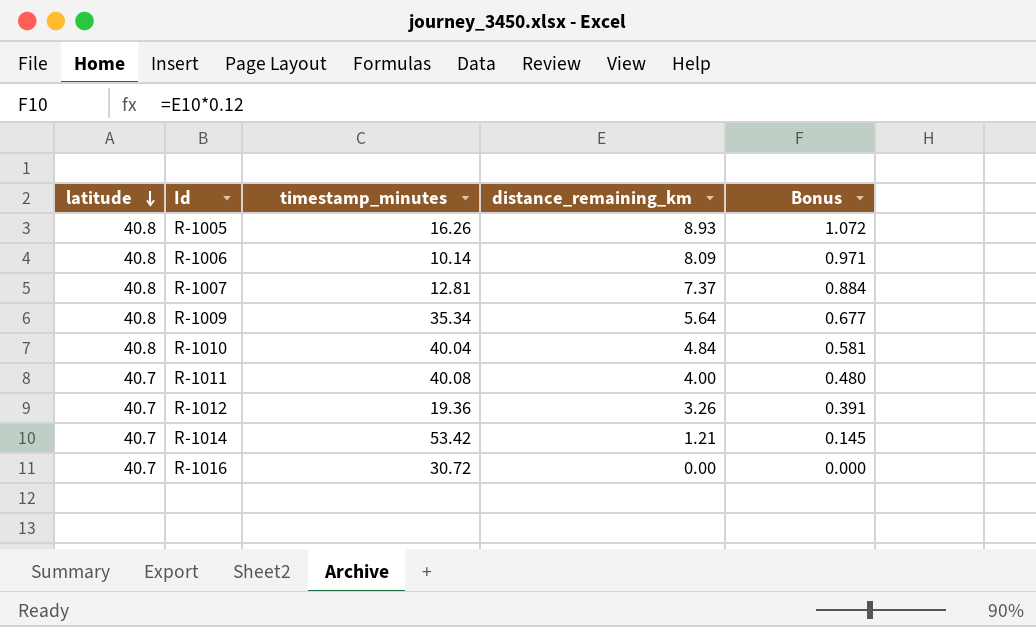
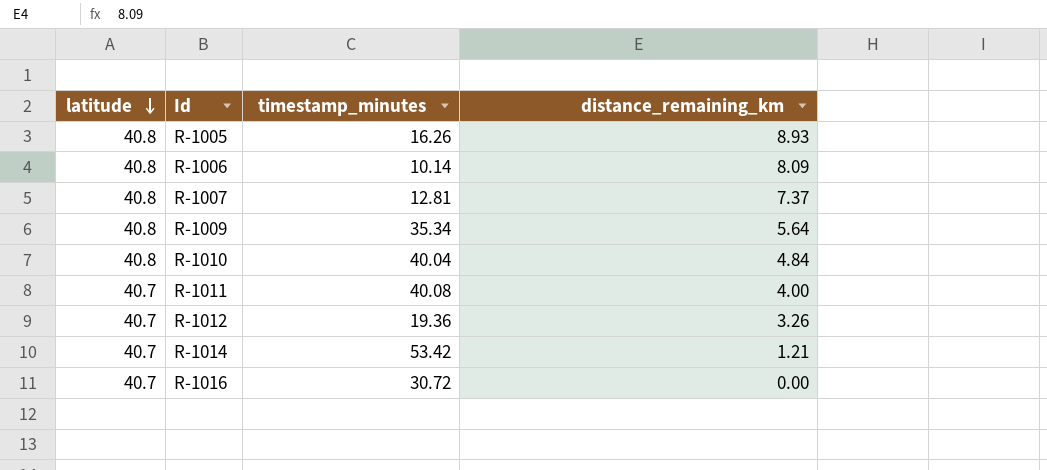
column Bonus | formula: [distance_remaining_km] * 0.12 -> none

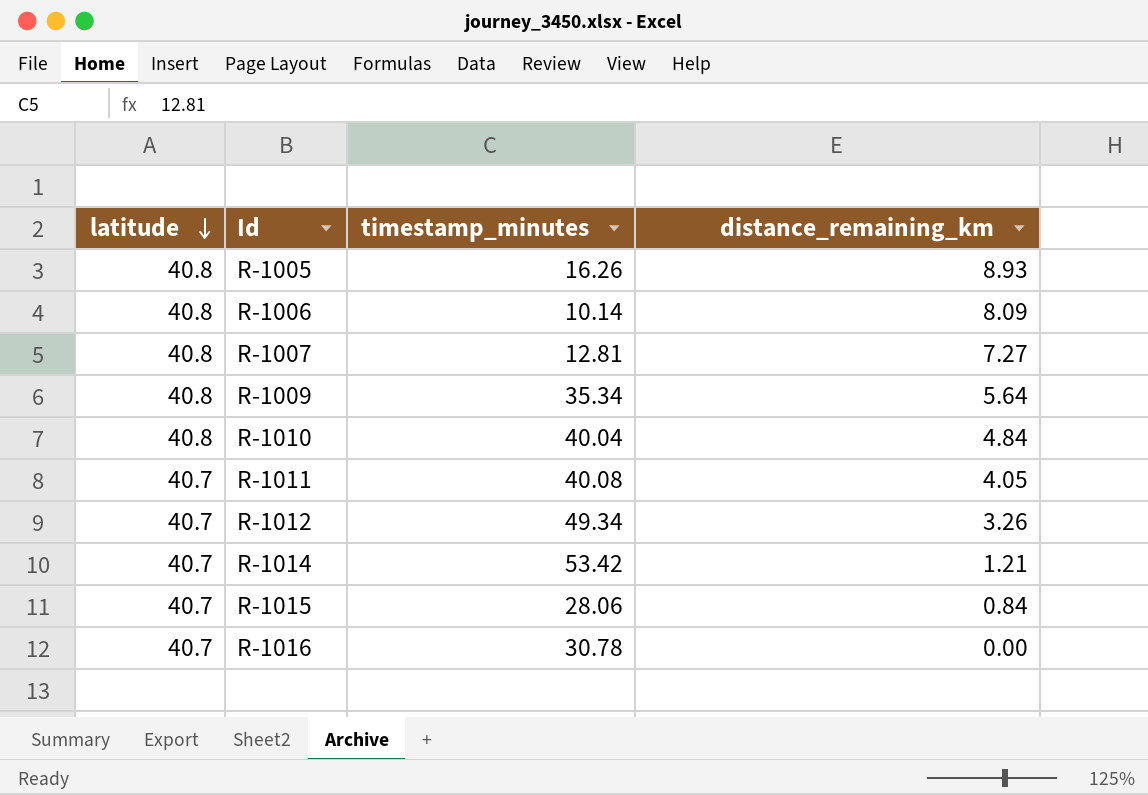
R-1007 | distance_remaining_km: 7.37 -> 7.27
R-1011 | distance_remaining_km: 4.00 -> 4.05
R-1012 | timestamp_minutes: 19.36 -> 49.34
row R-1015: none -> 40.7 | 28.06 | 0.84
R-1016 | timestamp_minutes: 30.72 -> 30.78

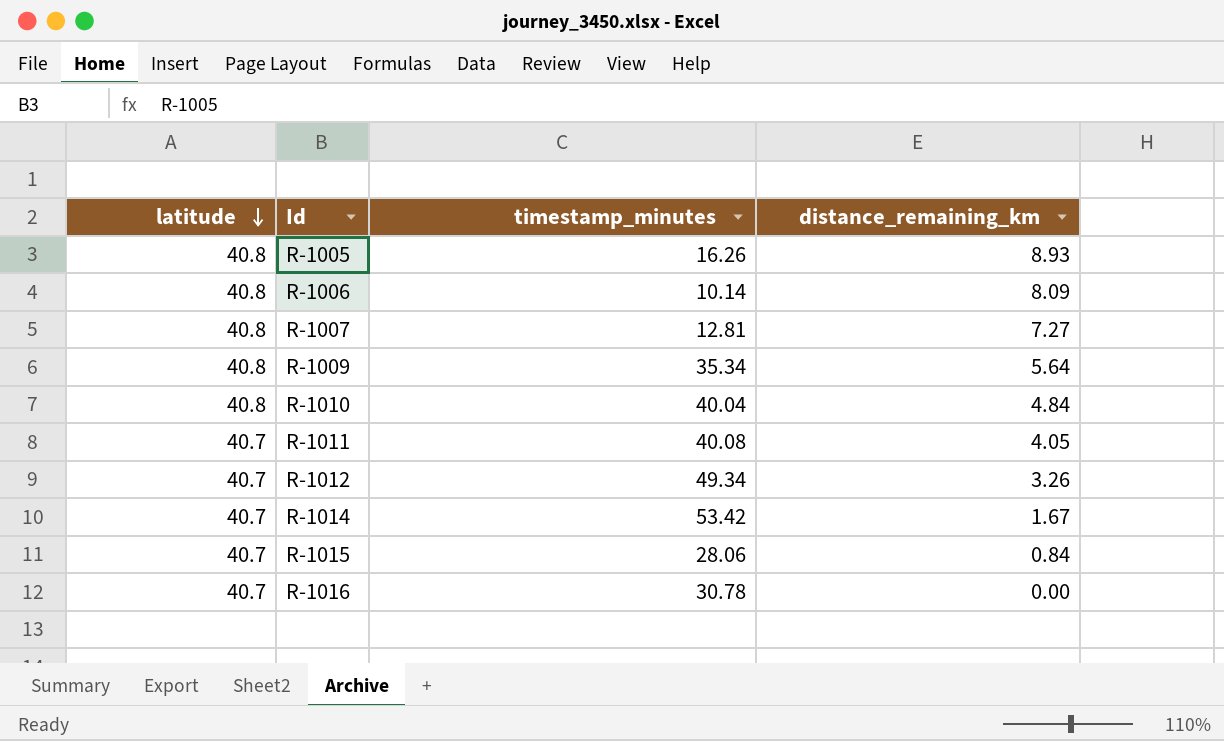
R-1014 | distance_remaining_km: 1.21 -> 1.67

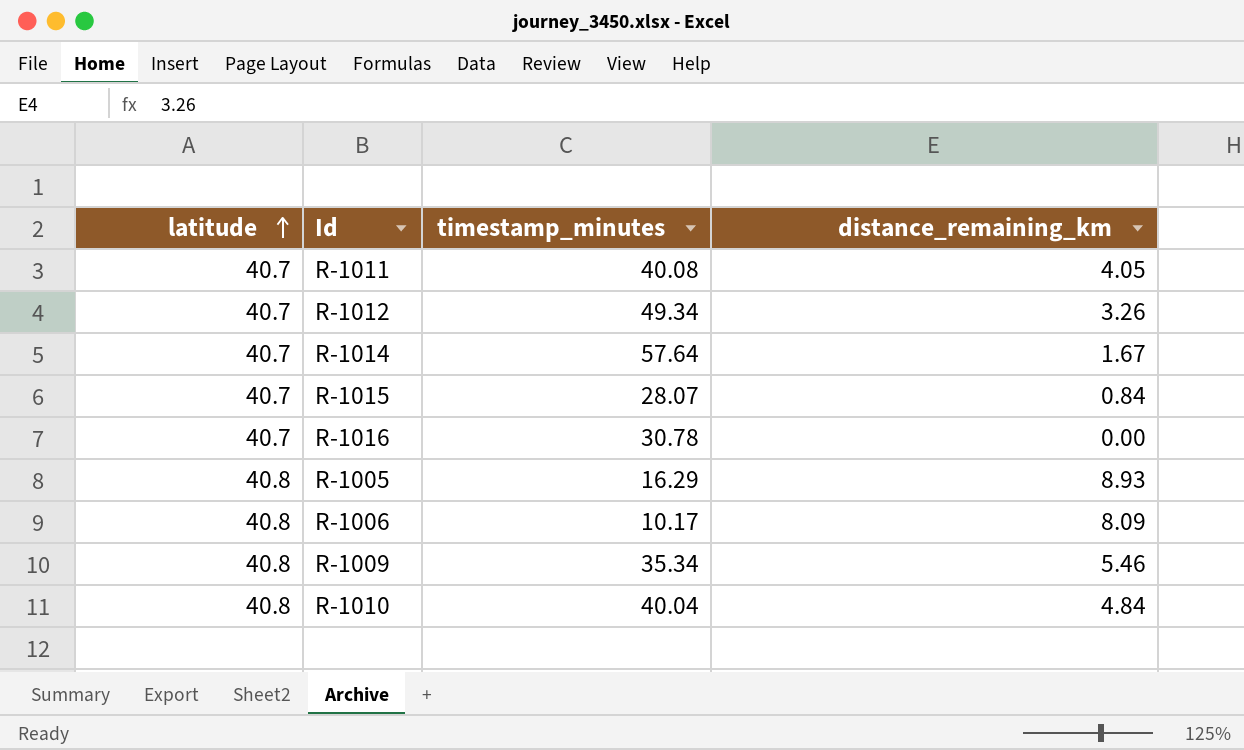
row order: latitude descending -> latitude ascending
row R-1007: 40.8 | 12.81 | 7.27 -> none
R-1014 | timestamp_minutes: 53.42 -> 57.64
R-1015 | timestamp_minutes: 28.06 -> 28.07
R-1005 | timestamp_minutes: 16.26 -> 16.29
R-1006 | timestamp_minutes: 10.14 -> 10.17
R-1009 | distance_remaining_km: 5.64 -> 5.46

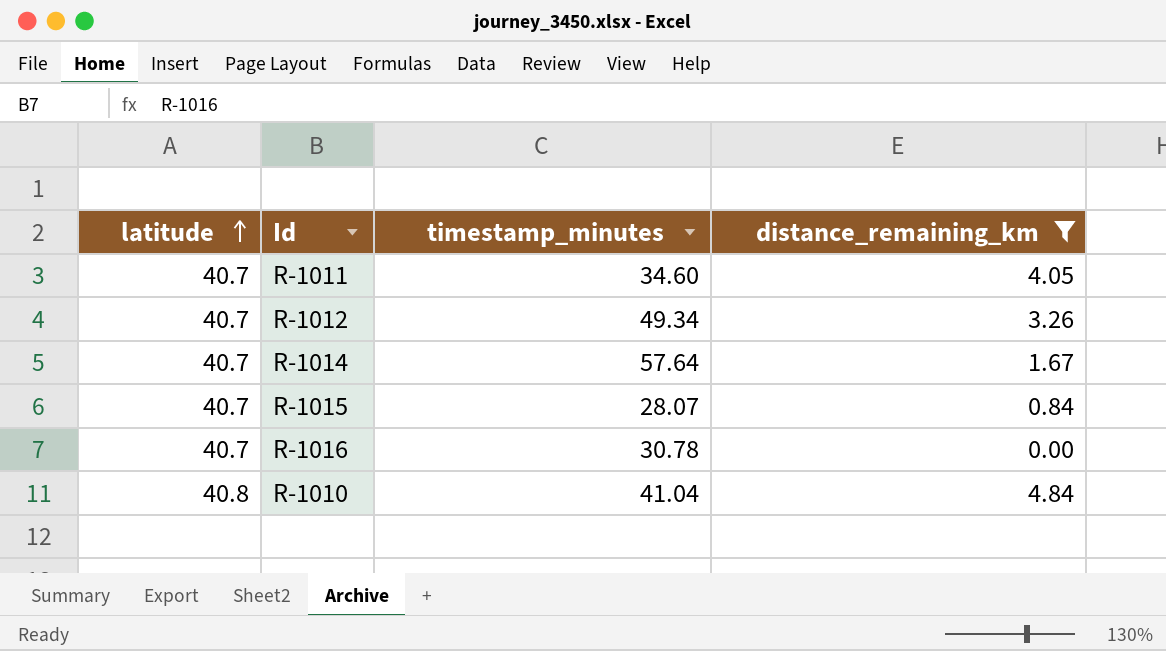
filter: none -> distance_remaining_km <= 4.84
R-1011 | timestamp_minutes: 40.08 -> 34.60
R-1010 | timestamp_minutes: 40.04 -> 41.04

